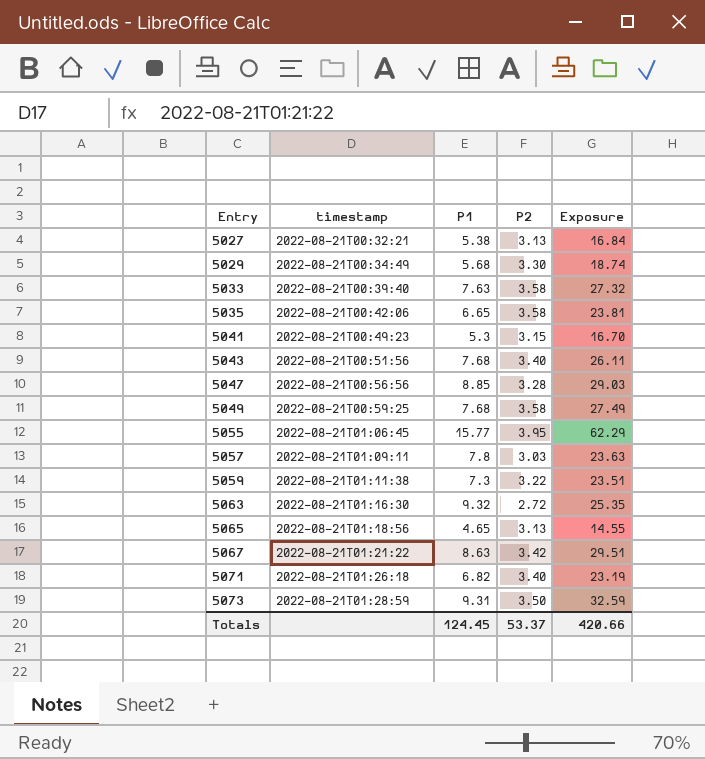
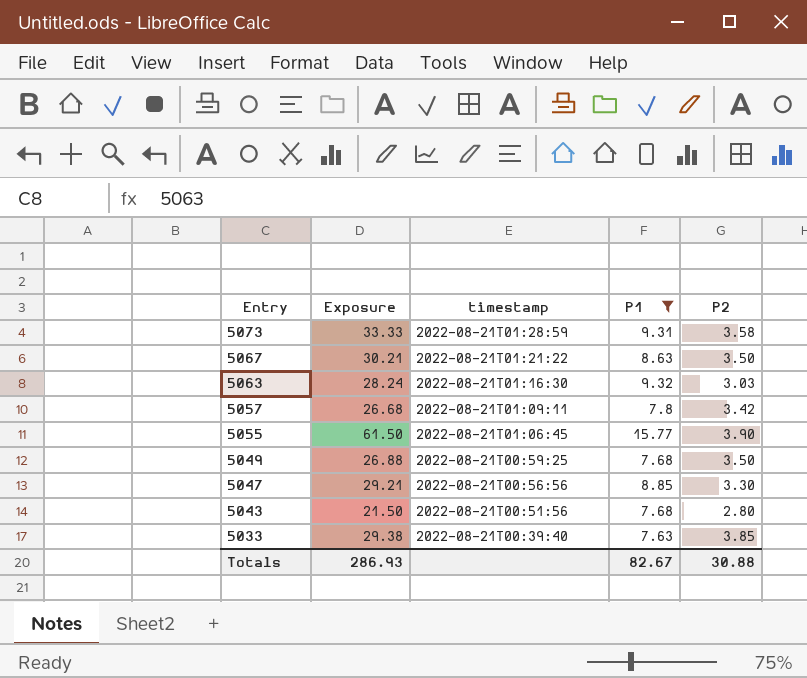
filter: none -> P1 >= 7.63
row order: Entry ascending -> Entry descending
column Exposure | position: 5 -> 2
5073 | Exposure: 32.59 -> 33.33
5073 | P2: 3.50 -> 3.58
5067 | Exposure: 29.51 -> 30.21
5067 | P2: 3.42 -> 3.50
5063 | Exposure: 25.35 -> 28.24
5063 | P2: 2.72 -> 3.03
5057 | Exposure: 23.63 -> 26.68
5057 | P2: 3.03 -> 3.42
5055 | Exposure: 62.29 -> 61.50
5055 | P2: 3.95 -> 3.90
5049 | Exposure: 27.49 -> 26.88
5049 | P2: 3.58 -> 3.50
5047 | Exposure: 29.03 -> 29.21
5047 | P2: 3.28 -> 3.30
5043 | Exposure: 26.11 -> 21.50
5043 | P2: 3.40 -> 2.80
5033 | Exposure: 27.32 -> 29.38
5033 | P2: 3.58 -> 3.85
Totals | Exposure: 420.66 -> 286.93
Totals | P1: 124.45 -> 82.67
Totals | P2: 53.37 -> 30.88

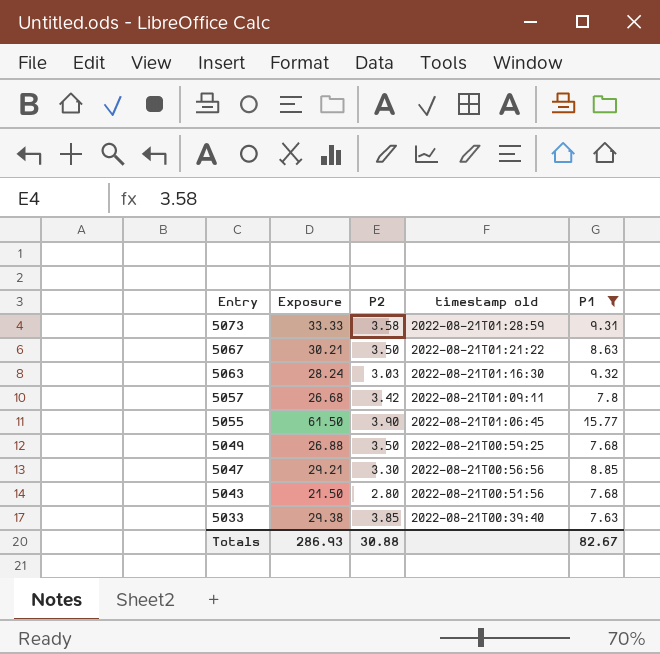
column P2 | position: 5 -> 3
column name: timestamp -> timestamp old

